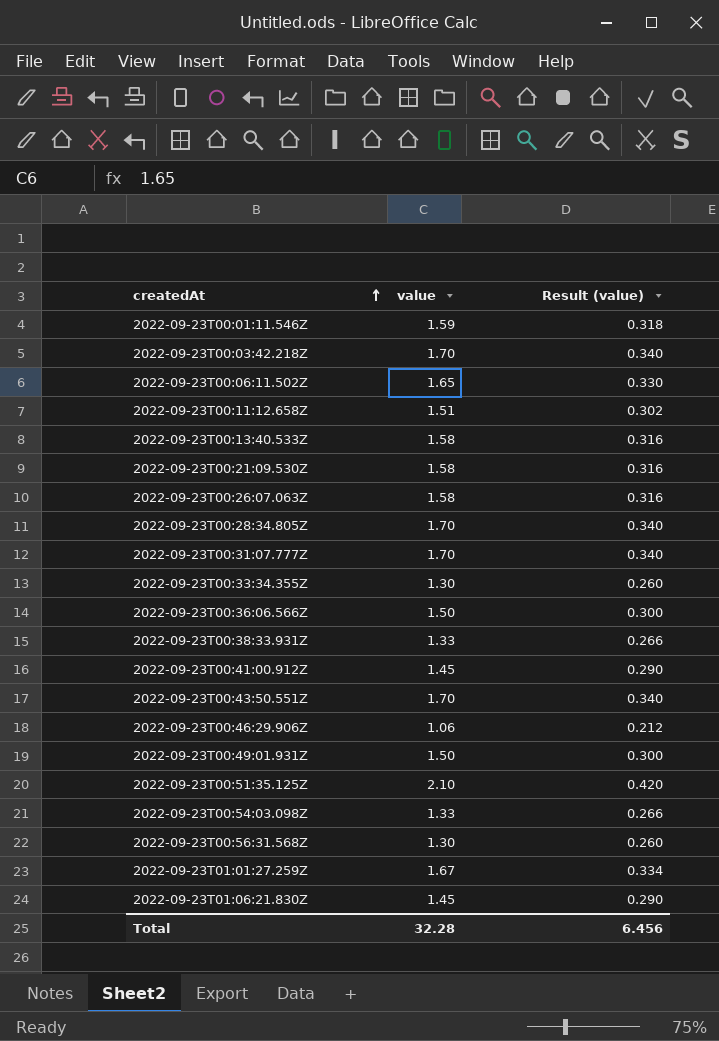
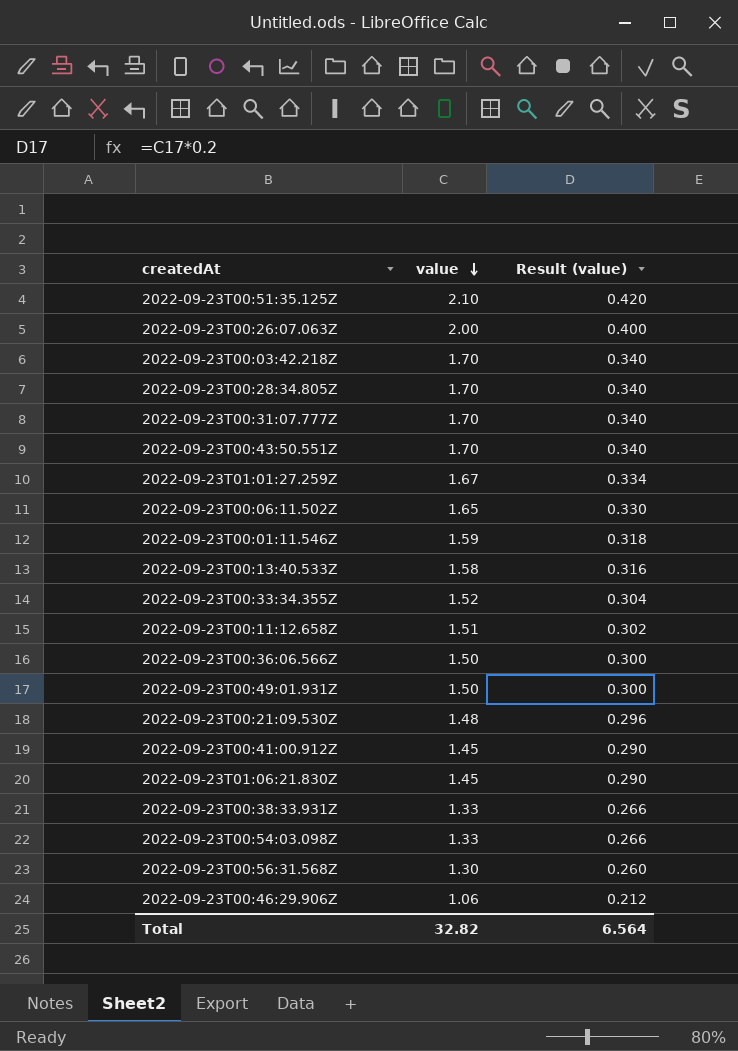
row order: createdAt ascending -> value descending
2022-09-23T00:26:07.063Z | value: 1.58 -> 2.00
2022-09-23T00:26:07.063Z | Result (value): 0.316 -> 0.400
2022-09-23T00:33:34.355Z | value: 1.30 -> 1.52
2022-09-23T00:33:34.355Z | Result (value): 0.260 -> 0.304
2022-09-23T00:21:09.530Z | value: 1.58 -> 1.48
2022-09-23T00:21:09.530Z | Result (value): 0.316 -> 0.296
Total | value: 32.28 -> 32.82
Total | Result (value): 6.456 -> 6.564

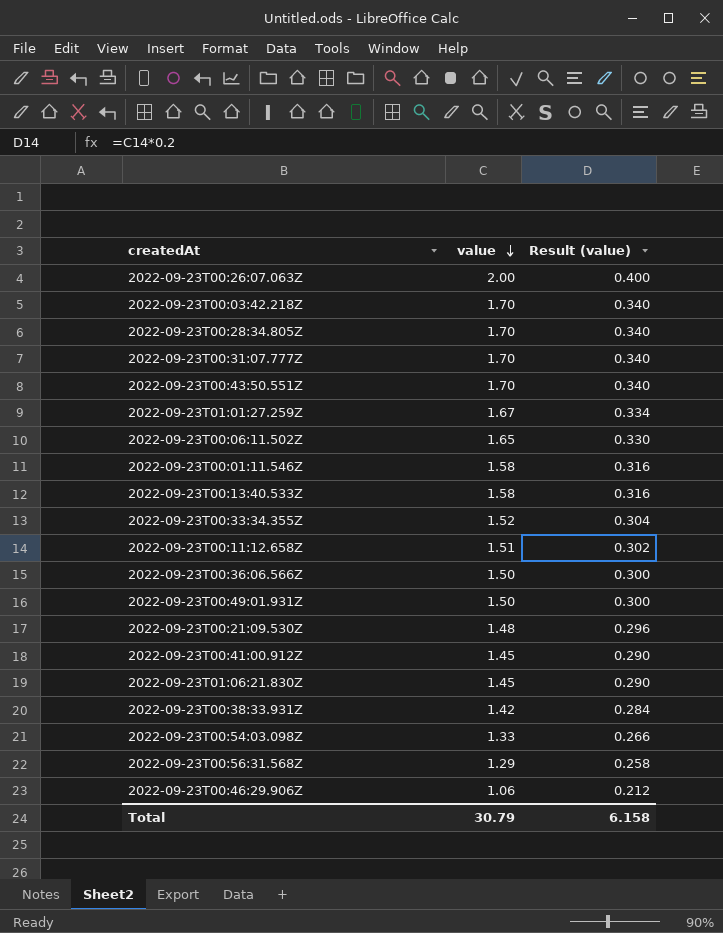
row 2022-09-23T00:51:35.125Z: 2.10 | 0.420 -> none
2022-09-23T00:01:11.546Z | value: 1.59 -> 1.58
2022-09-23T00:01:11.546Z | Result (value): 0.318 -> 0.316
2022-09-23T00:38:33.931Z | value: 1.33 -> 1.42
2022-09-23T00:38:33.931Z | Result (value): 0.266 -> 0.284
2022-09-23T00:56:31.568Z | value: 1.30 -> 1.29
2022-09-23T00:56:31.568Z | Result (value): 0.260 -> 0.258
Total | value: 32.82 -> 30.79
Total | Result (value): 6.564 -> 6.158

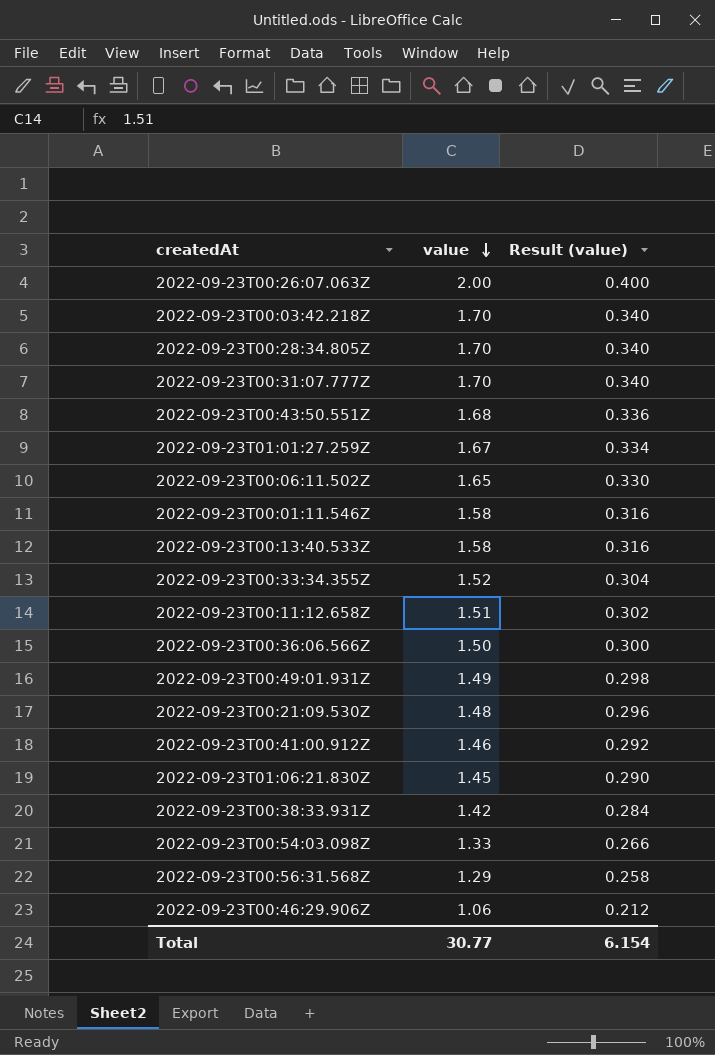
2022-09-23T00:43:50.551Z | value: 1.70 -> 1.68
2022-09-23T00:43:50.551Z | Result (value): 0.340 -> 0.336
2022-09-23T00:49:01.931Z | value: 1.50 -> 1.49
2022-09-23T00:49:01.931Z | Result (value): 0.300 -> 0.298
2022-09-23T00:41:00.912Z | value: 1.45 -> 1.46
2022-09-23T00:41:00.912Z | Result (value): 0.290 -> 0.292
Total | value: 30.79 -> 30.77
Total | Result (value): 6.158 -> 6.154

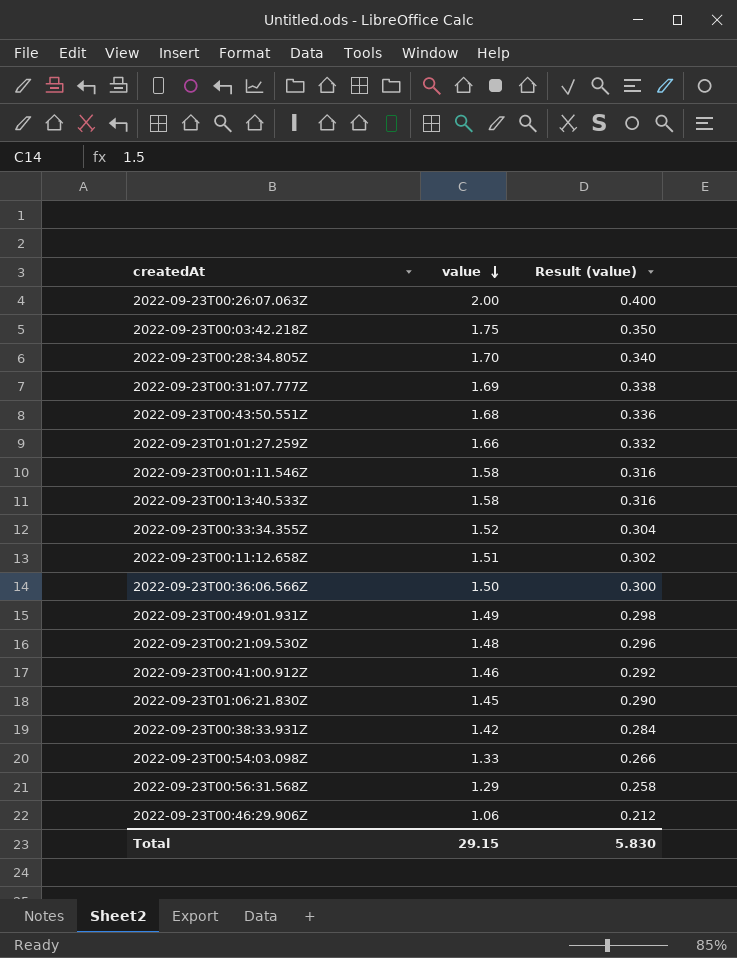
row 2022-09-23T00:06:11.502Z: 1.65 | 0.330 -> none
2022-09-23T00:03:42.218Z | value: 1.70 -> 1.75
2022-09-23T00:03:42.218Z | Result (value): 0.340 -> 0.350
2022-09-23T00:31:07.777Z | value: 1.70 -> 1.69
2022-09-23T00:31:07.777Z | Result (value): 0.340 -> 0.338
2022-09-23T01:01:27.259Z | value: 1.67 -> 1.66
2022-09-23T01:01:27.259Z | Result (value): 0.334 -> 0.332
Total | value: 30.77 -> 29.15
Total | Result (value): 6.154 -> 5.830

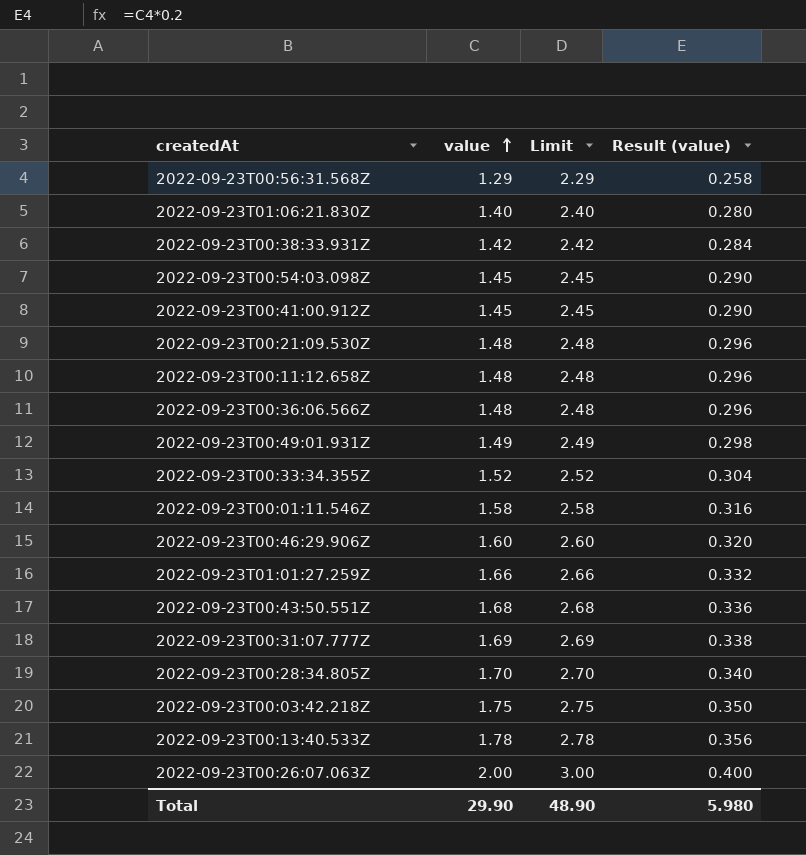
row order: value descending -> value ascending
column Limit | formula: none -> [value] + 1
2022-09-23T01:06:21.830Z | value: 1.45 -> 1.40
2022-09-23T01:06:21.830Z | Result (value): 0.290 -> 0.280
2022-09-23T00:54:03.098Z | value: 1.33 -> 1.45
2022-09-23T00:54:03.098Z | Result (value): 0.266 -> 0.290
2022-09-23T00:41:00.912Z | value: 1.46 -> 1.45
2022-09-23T00:41:00.912Z | Result (value): 0.292 -> 0.290
2022-09-23T00:11:12.658Z | value: 1.51 -> 1.48
2022-09-23T00:11:12.658Z | Result (value): 0.302 -> 0.296
2022-09-23T00:36:06.566Z | value: 1.50 -> 1.48
2022-09-23T00:36:06.566Z | Result (value): 0.300 -> 0.296
2022-09-23T00:46:29.906Z | value: 1.06 -> 1.60
2022-09-23T00:46:29.906Z | Result (value): 0.212 -> 0.320
2022-09-23T00:13:40.533Z | value: 1.58 -> 1.78
2022-09-23T00:13:40.533Z | Result (value): 0.316 -> 0.356
Total | value: 29.15 -> 29.90
Total | Result (value): 5.830 -> 5.980

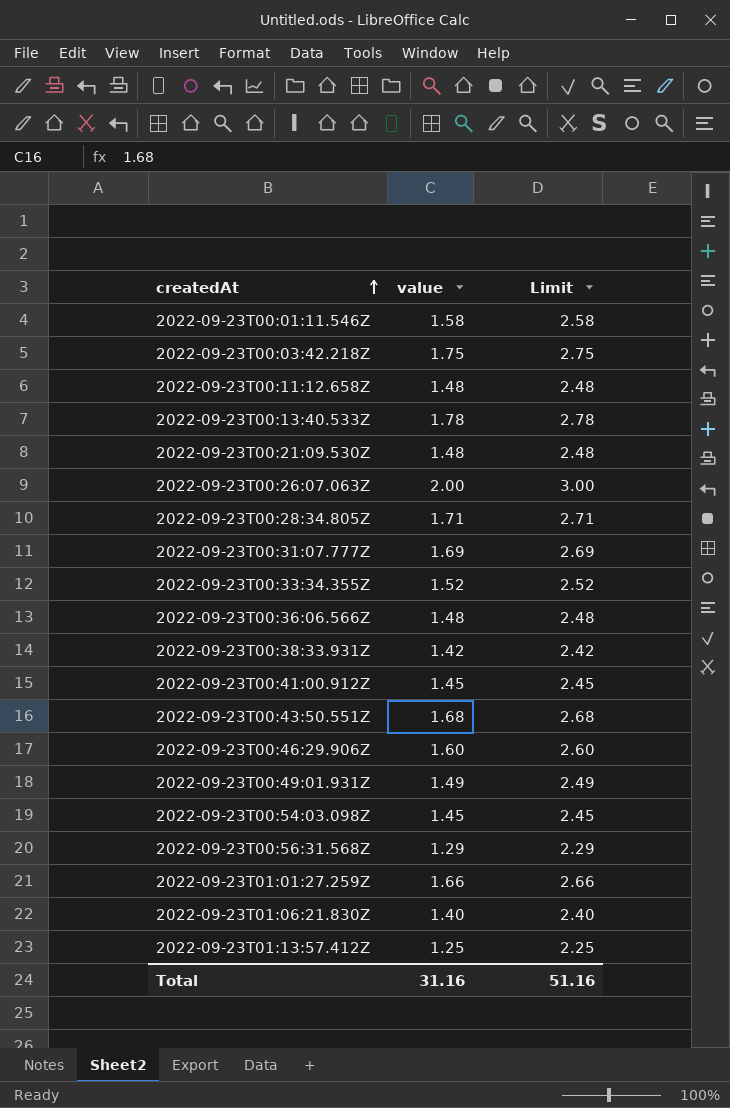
row order: value ascending -> createdAt ascending
column Result (value) | formula: [value] * 0.2 -> none
2022-09-23T00:28:34.805Z | value: 1.70 -> 1.71
2022-09-23T00:28:34.805Z | Limit: 2.70 -> 2.71
row 2022-09-23T01:13:57.412Z: none -> 1.25 | 2.25
Total | value: 29.90 -> 31.16
Total | Limit: 48.90 -> 51.16

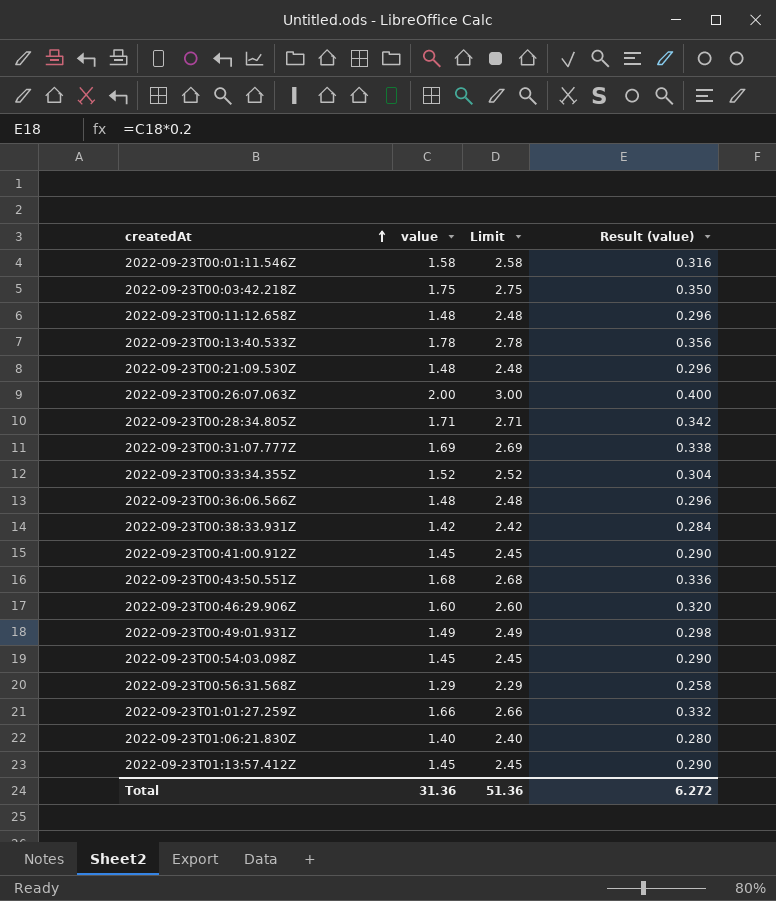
column Result (value) | formula: none -> [value] * 0.2
2022-09-23T01:13:57.412Z | value: 1.25 -> 1.45
2022-09-23T01:13:57.412Z | Limit: 2.25 -> 2.45
Total | value: 31.16 -> 31.36
Total | Limit: 51.16 -> 51.36

